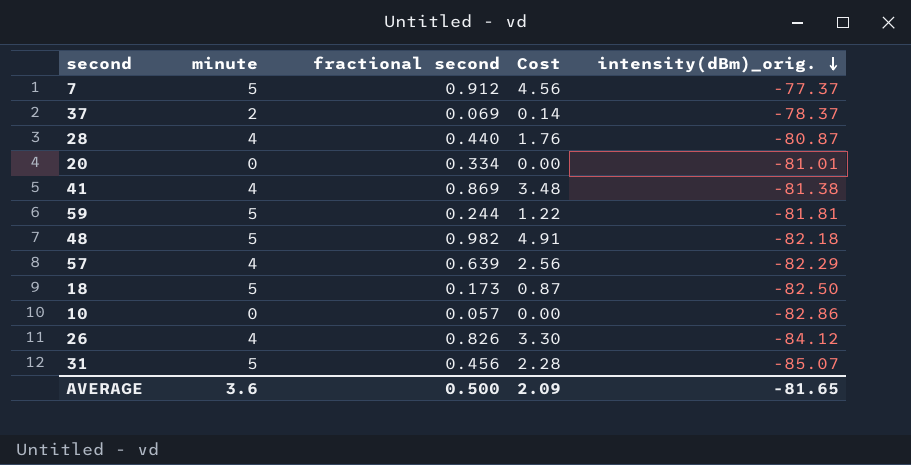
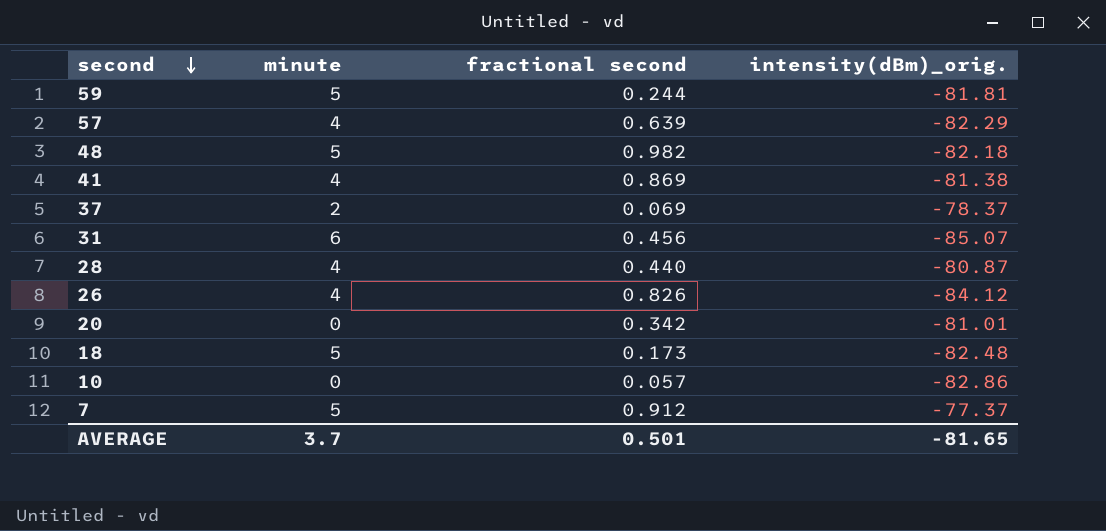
row order: intensity(dBm)_orig. descending -> second descending
column Cost | formula: [minute] * [fractional second] -> none
31 | minute: 5 -> 6
20 | fractional second: 0.334 -> 0.342
18 | intensity(dBm)_orig.: -82.50 -> -82.48
AVERAGE | minute: 3.6 -> 3.7
AVERAGE | fractional second: 0.500 -> 0.501

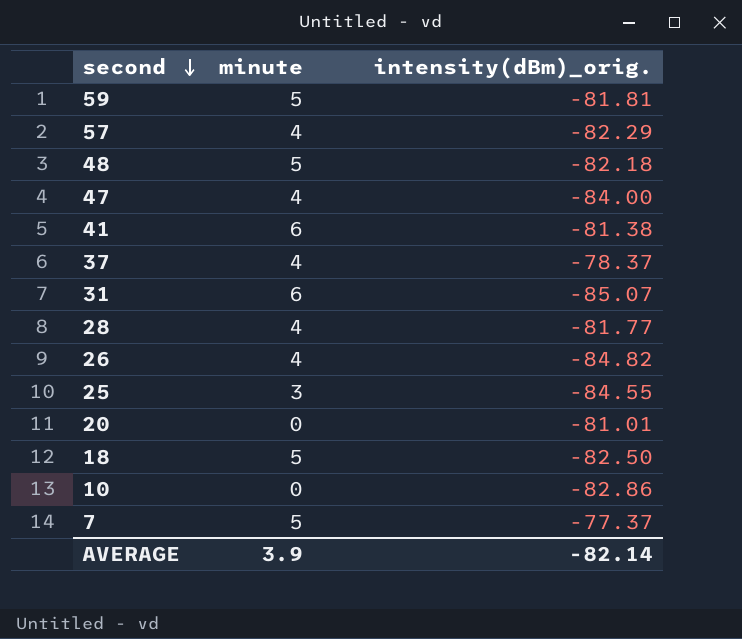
column fractional second | position: 3 -> none
row 47: none -> 4 | -84.00
41 | minute: 4 -> 6
37 | minute: 2 -> 4
28 | intensity(dBm)_orig.: -80.87 -> -81.77
26 | intensity(dBm)_orig.: -84.12 -> -84.82
row 25: none -> 3 | -84.55
18 | intensity(dBm)_orig.: -82.48 -> -82.50
AVERAGE | minute: 3.7 -> 3.9
AVERAGE | intensity(dBm)_orig.: -81.65 -> -82.14

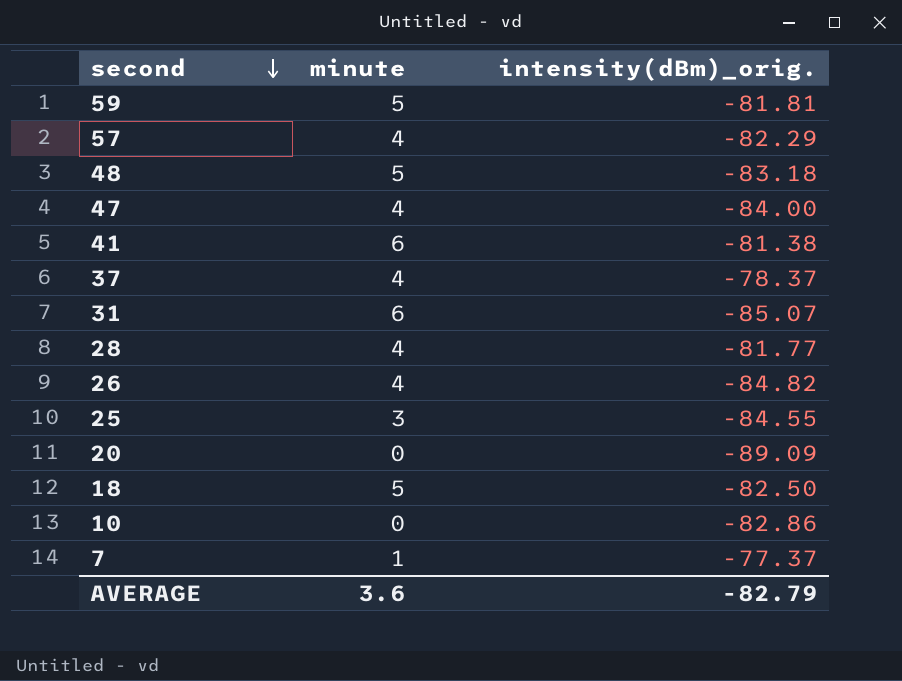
48 | intensity(dBm)_orig.: -82.18 -> -83.18
20 | intensity(dBm)_orig.: -81.01 -> -89.09
7 | minute: 5 -> 1
AVERAGE | minute: 3.9 -> 3.6
AVERAGE | intensity(dBm)_orig.: -82.14 -> -82.79

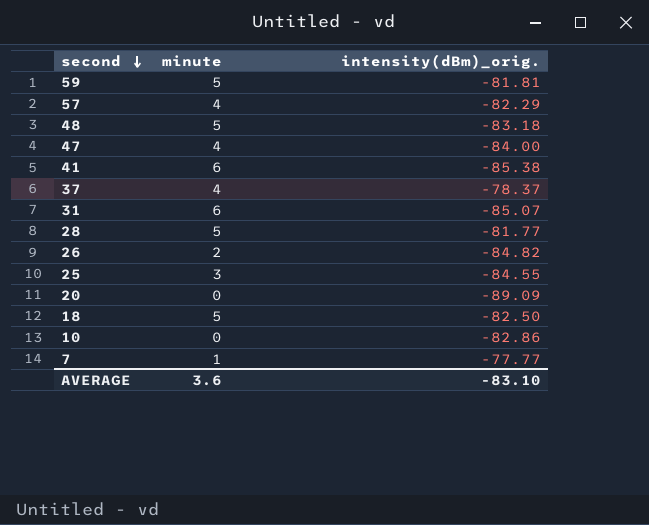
41 | intensity(dBm)_orig.: -81.38 -> -85.38
28 | minute: 4 -> 5
26 | minute: 4 -> 2
7 | intensity(dBm)_orig.: -77.37 -> -77.77
AVERAGE | intensity(dBm)_orig.: -82.79 -> -83.10

